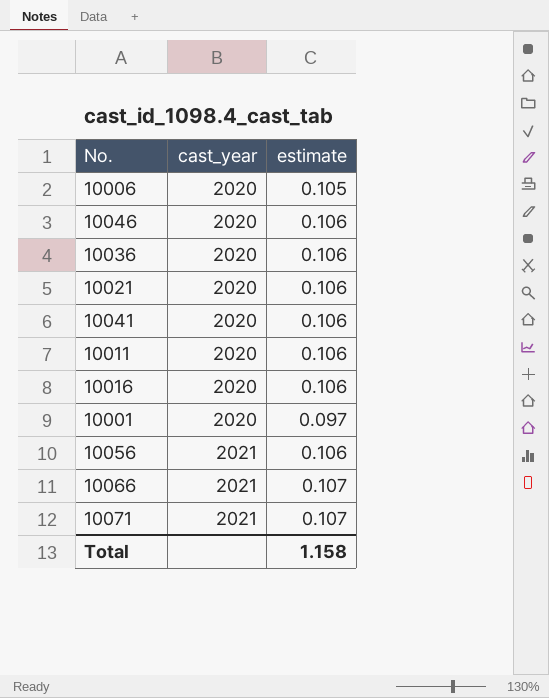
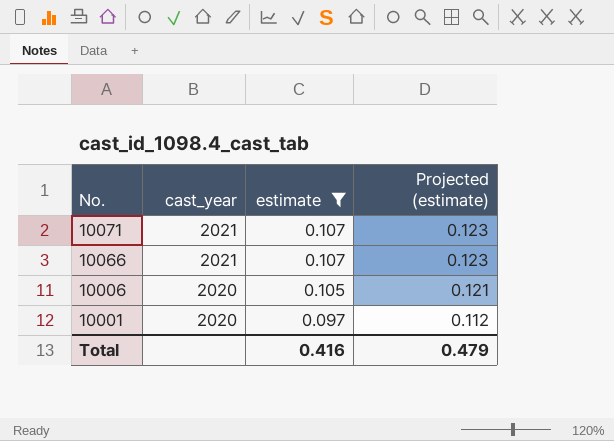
filter: none -> estimate != 0.106
row order: cast_year ascending -> No. descending
column Projected (estimate) | formula: none -> [estimate] * 1.15
Total | estimate: 1.158 -> 0.416

